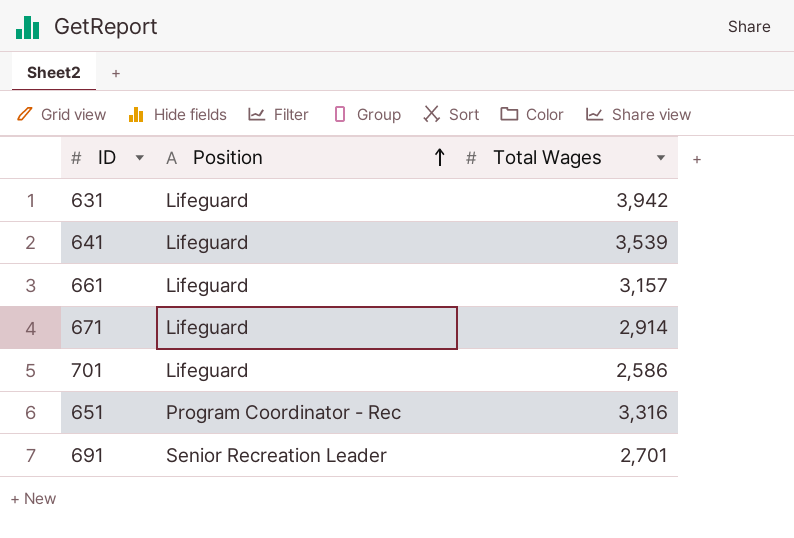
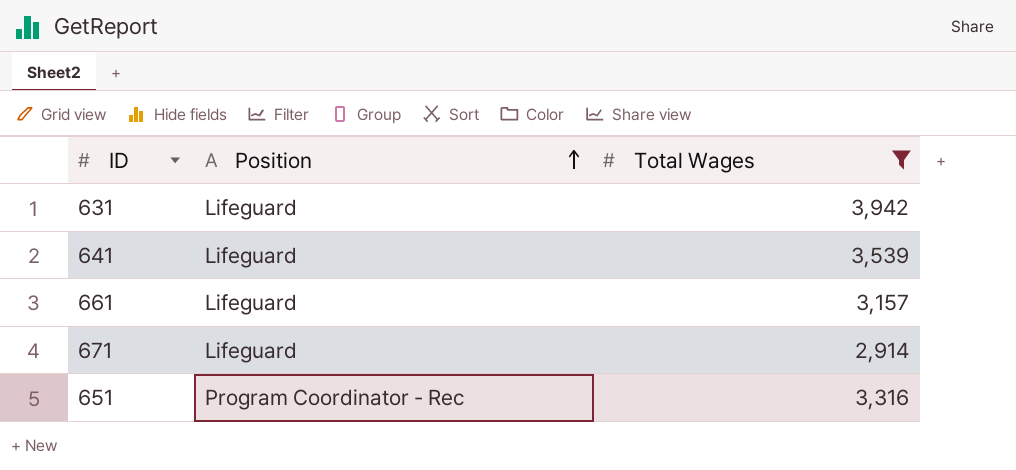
filter: none -> Total Wages >= 2,914

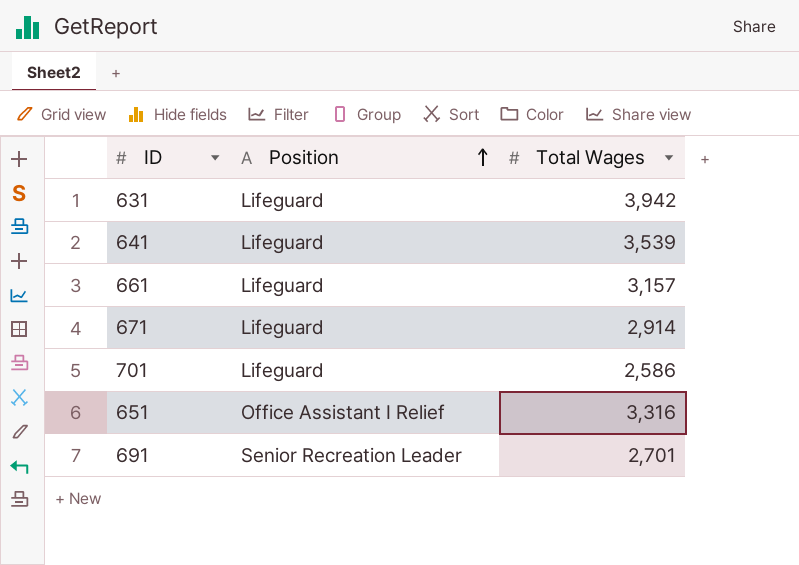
filter: Total Wages >= 2,914 -> none
651 | Position: Program Coordinator - Rec -> Office Assistant I Relief

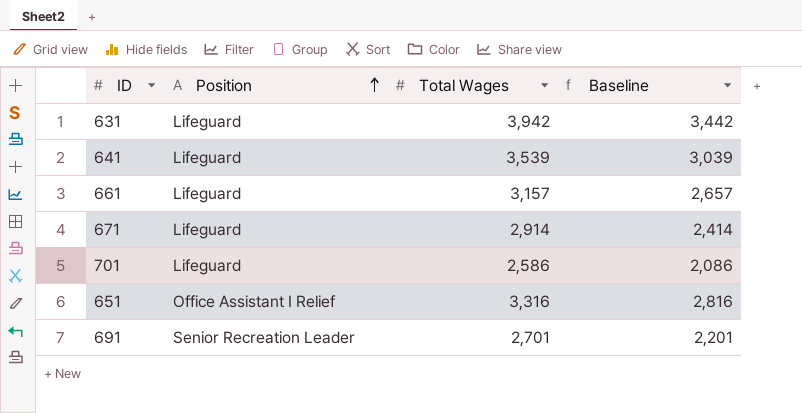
column Baseline | formula: none -> [Total Wages] - 500

